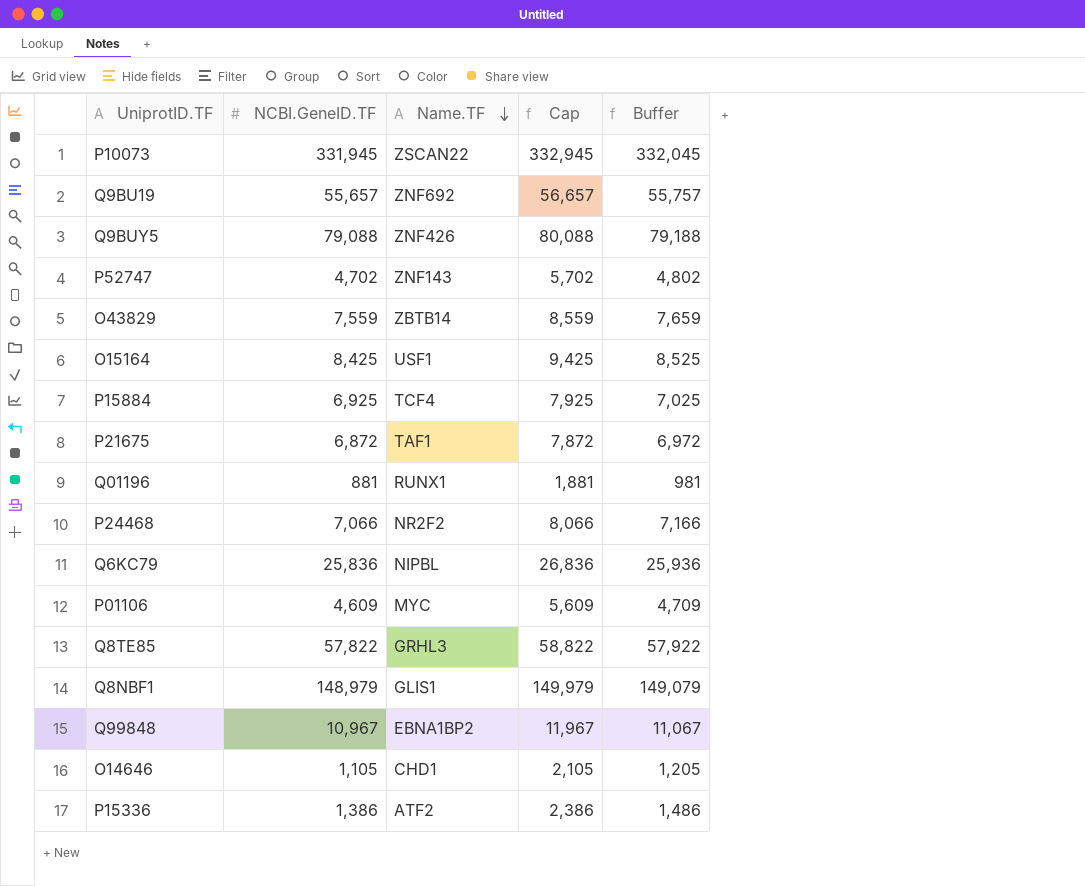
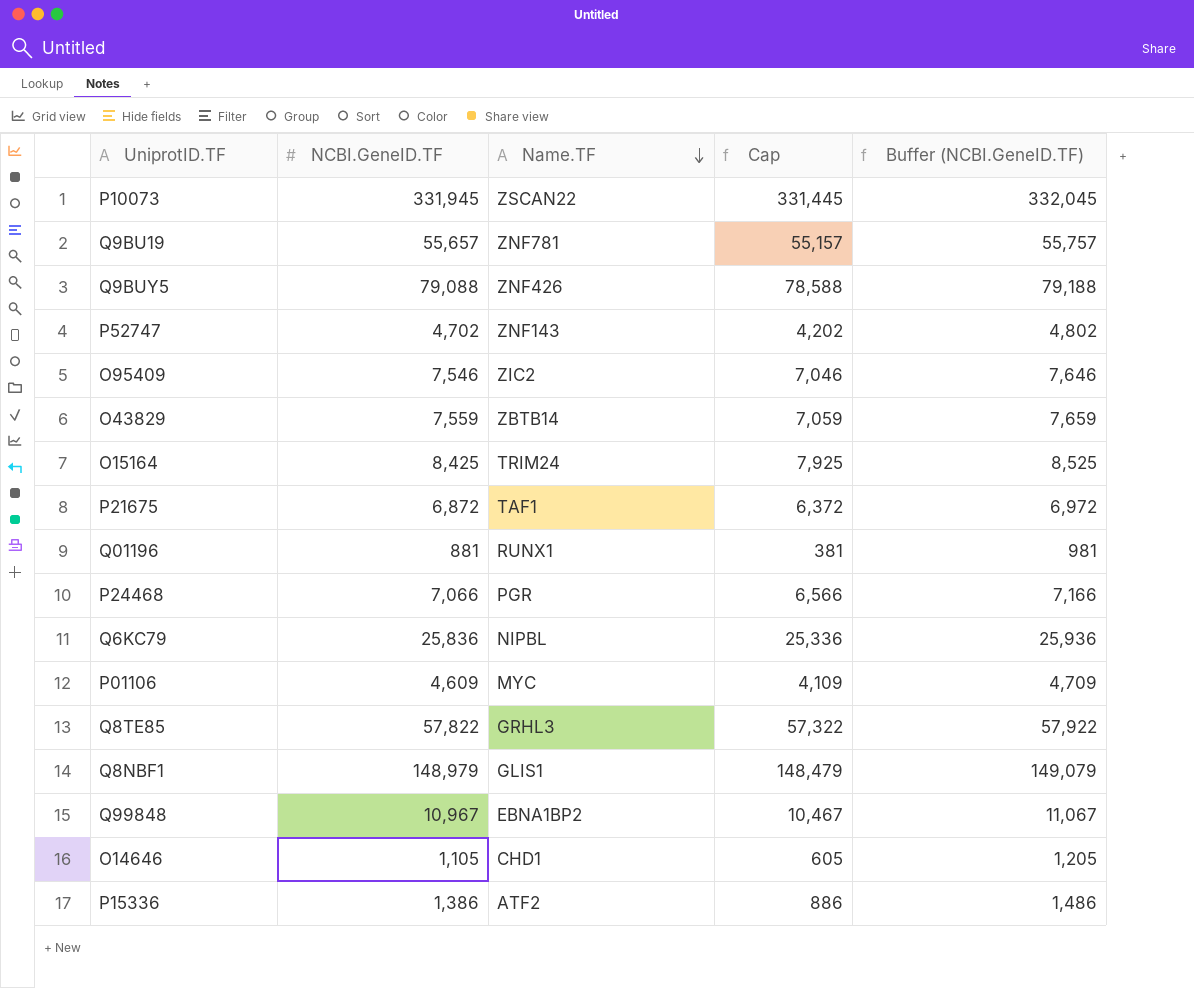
column Cap | formula: [NCBI.GeneID.TF] + 1000 -> [NCBI.GeneID.TF] - 500
column name: Buffer -> Buffer (NCBI.GeneID.TF)
row P15884: 6,925 | TCF4 | 7,925 | 7,025 -> none
Q9BU19 | Name.TF: ZNF692 -> ZNF781
row O95409: none -> 7,546 | ZIC2 | 7,046 | 7,646
O15164 | Name.TF: USF1 -> TRIM24
P24468 | Name.TF: NR2F2 -> PGR

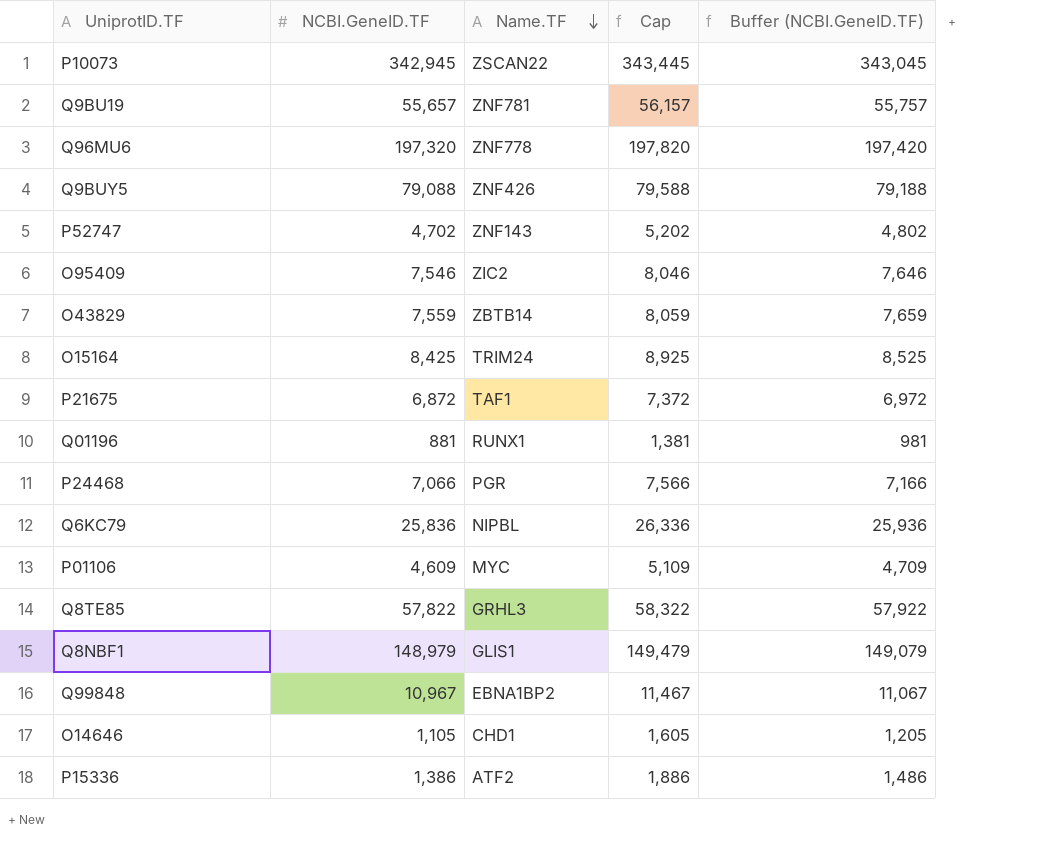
column Cap | formula: [NCBI.GeneID.TF] - 500 -> [NCBI.GeneID.TF] + 500
P10073 | NCBI.GeneID.TF: 331,945 -> 342,945
P10073 | Buffer (NCBI.GeneID.TF): 332,045 -> 343,045
row Q96MU6: none -> 197,320 | ZNF778 | 197,820 | 197,420

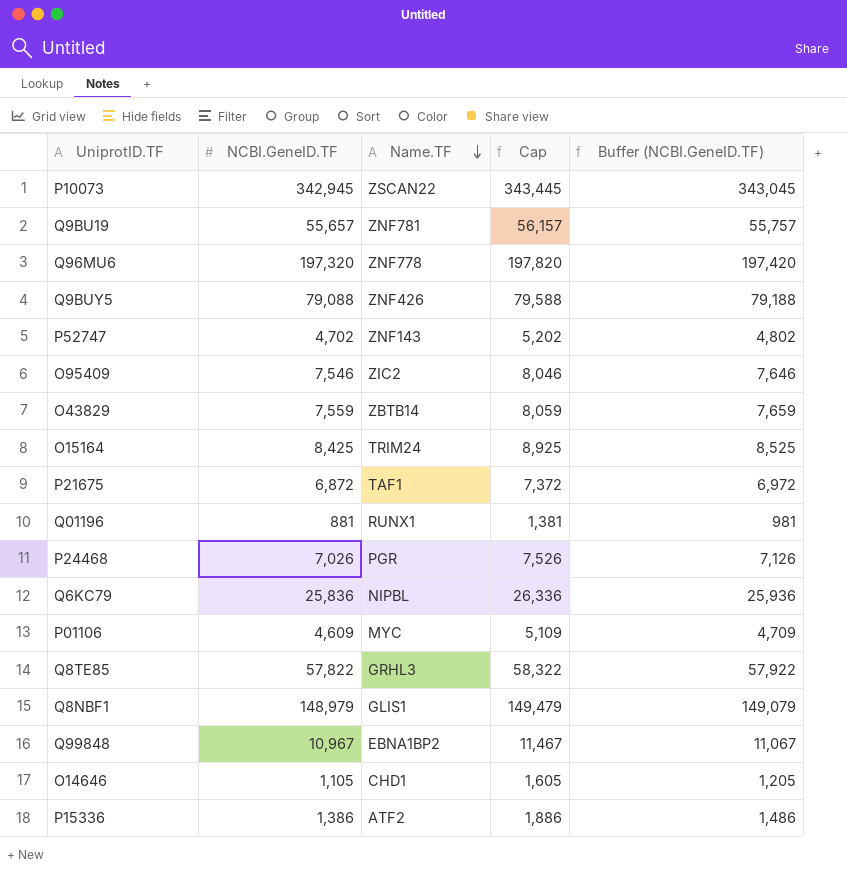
P24468 | NCBI.GeneID.TF: 7,066 -> 7,026
P24468 | Cap: 7,566 -> 7,526
P24468 | Buffer (NCBI.GeneID.TF): 7,166 -> 7,126

